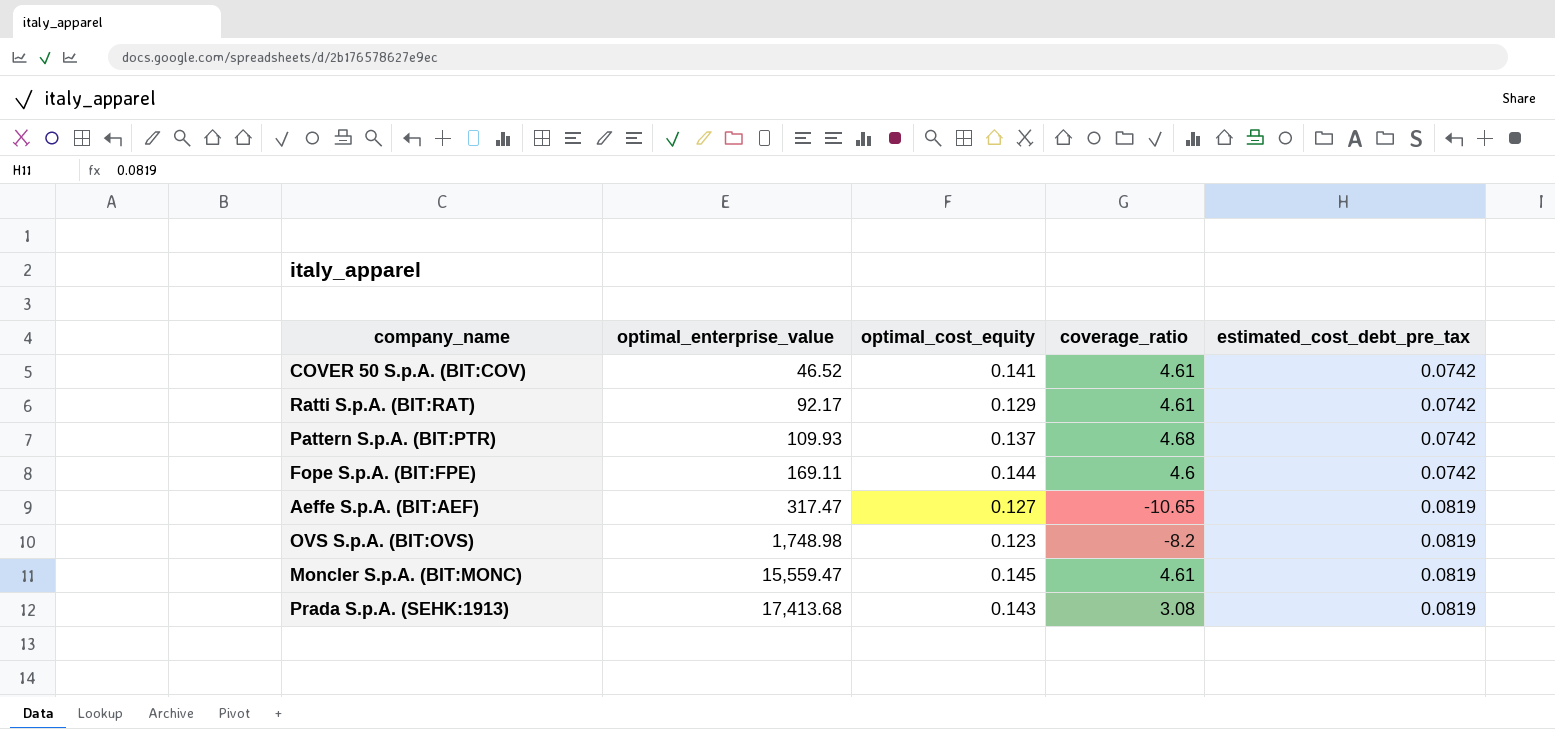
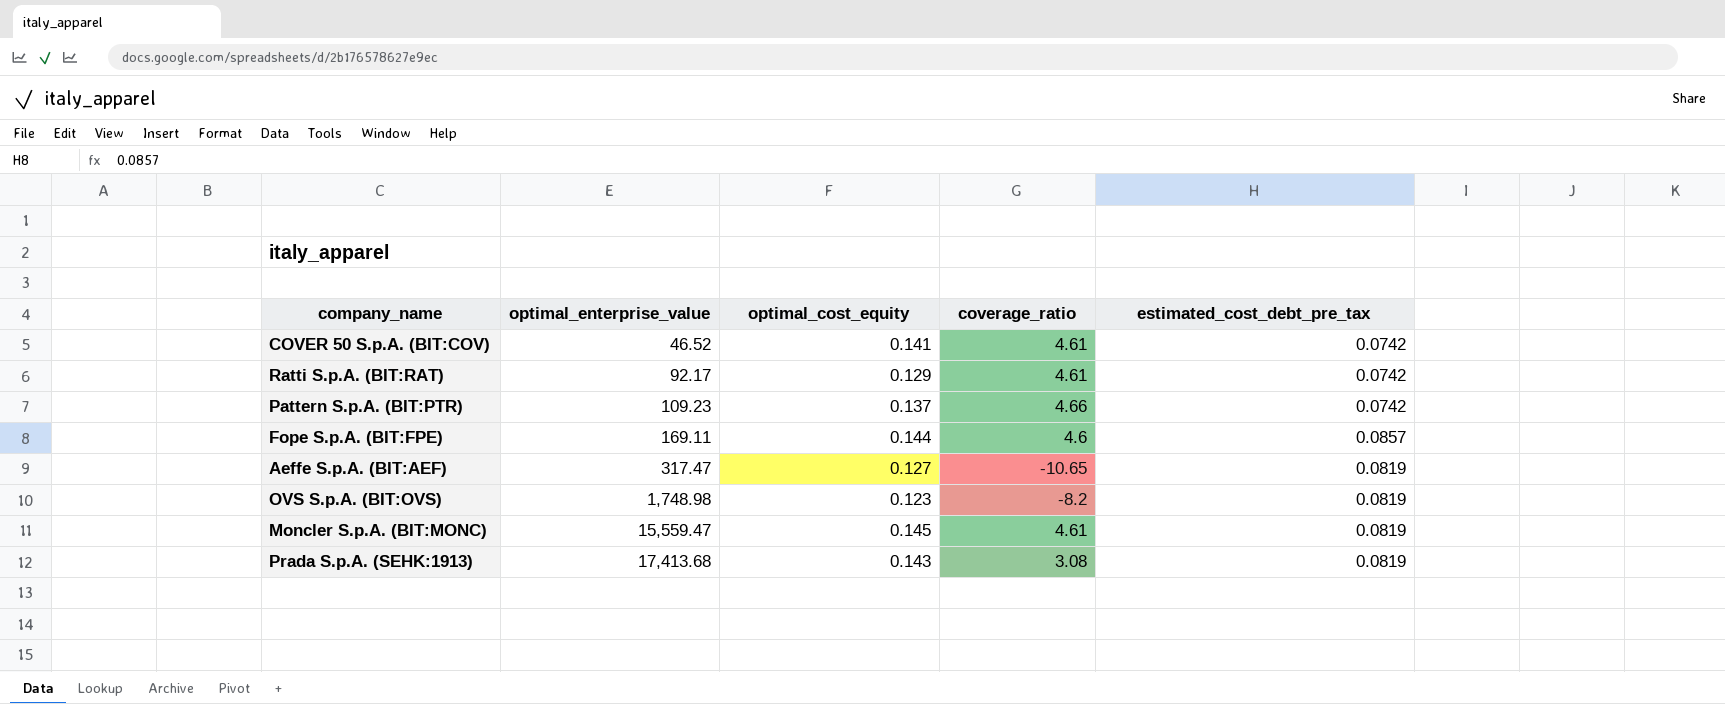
Pattern S.p.A. (BIT:PTR) | optimal_enterprise_value: 109.93 -> 109.23
Pattern S.p.A. (BIT:PTR) | coverage_ratio: 4.68 -> 4.66
Fope S.p.A. (BIT:FPE) | estimated_cost_debt_pre_tax: 0.0742 -> 0.0857

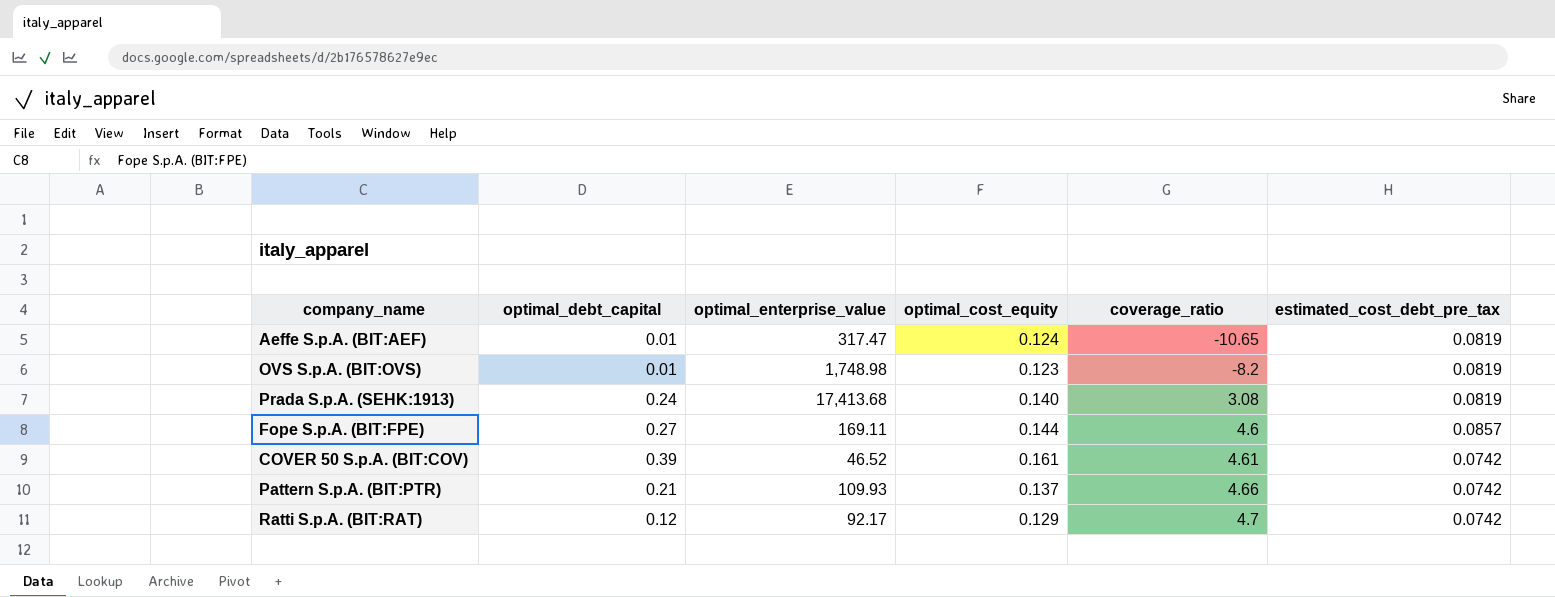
row order: optimal_enterprise_value ascending -> coverage_ratio ascending
column optimal_debt_capital | position: none -> 2
row Moncler S.p.A. (BIT:MONC): 15,559.47 | 0.145 | 4.61 | 0.0819 -> none
Aeffe S.p.A. (BIT:AEF) | optimal_cost_equity: 0.127 -> 0.124
Prada S.p.A. (SEHK:1913) | optimal_cost_equity: 0.143 -> 0.140
COVER 50 S.p.A. (BIT:COV) | optimal_cost_equity: 0.141 -> 0.161
Pattern S.p.A. (BIT:PTR) | optimal_enterprise_value: 109.23 -> 109.93
Ratti S.p.A. (BIT:RAT) | coverage_ratio: 4.61 -> 4.7

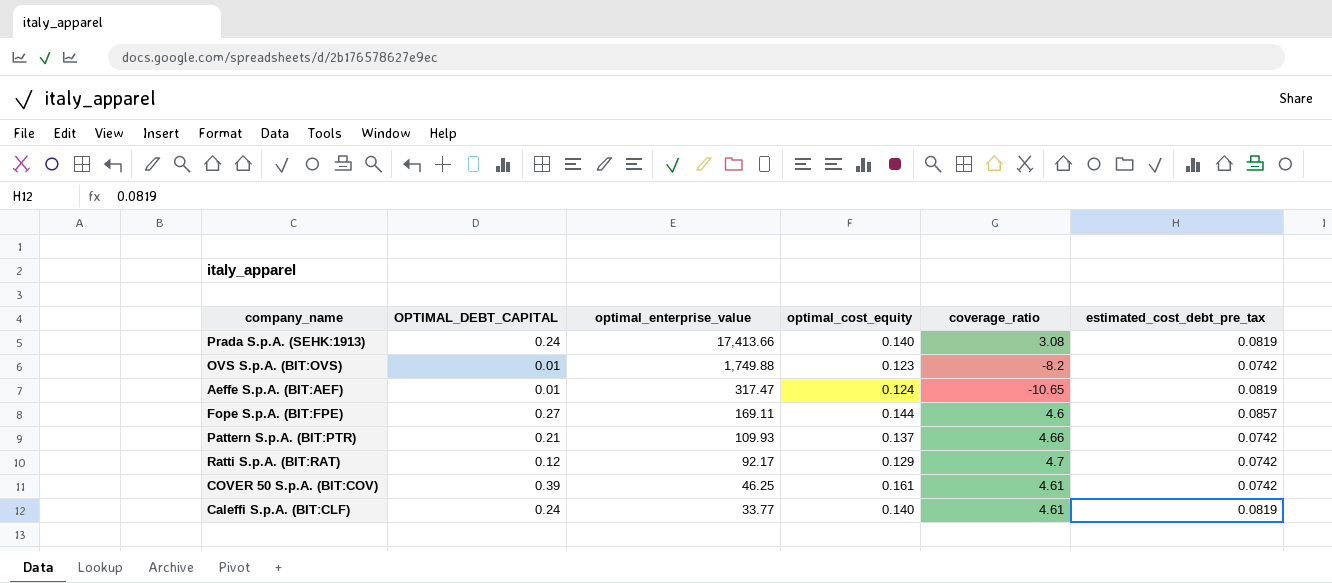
row order: coverage_ratio ascending -> optimal_enterprise_value descending
column name: optimal_debt_capital -> OPTIMAL_DEBT_CAPITAL
Prada S.p.A. (SEHK:1913) | optimal_enterprise_value: 17,413.68 -> 17,413.66
OVS S.p.A. (BIT:OVS) | optimal_enterprise_value: 1,748.98 -> 1,749.88
OVS S.p.A. (BIT:OVS) | estimated_cost_debt_pre_tax: 0.0819 -> 0.0742
COVER 50 S.p.A. (BIT:COV) | optimal_enterprise_value: 46.52 -> 46.25
row Caleffi S.p.A. (BIT:CLF): none -> 0.24 | 33.77 | 0.140 | 4.61 | 0.0819

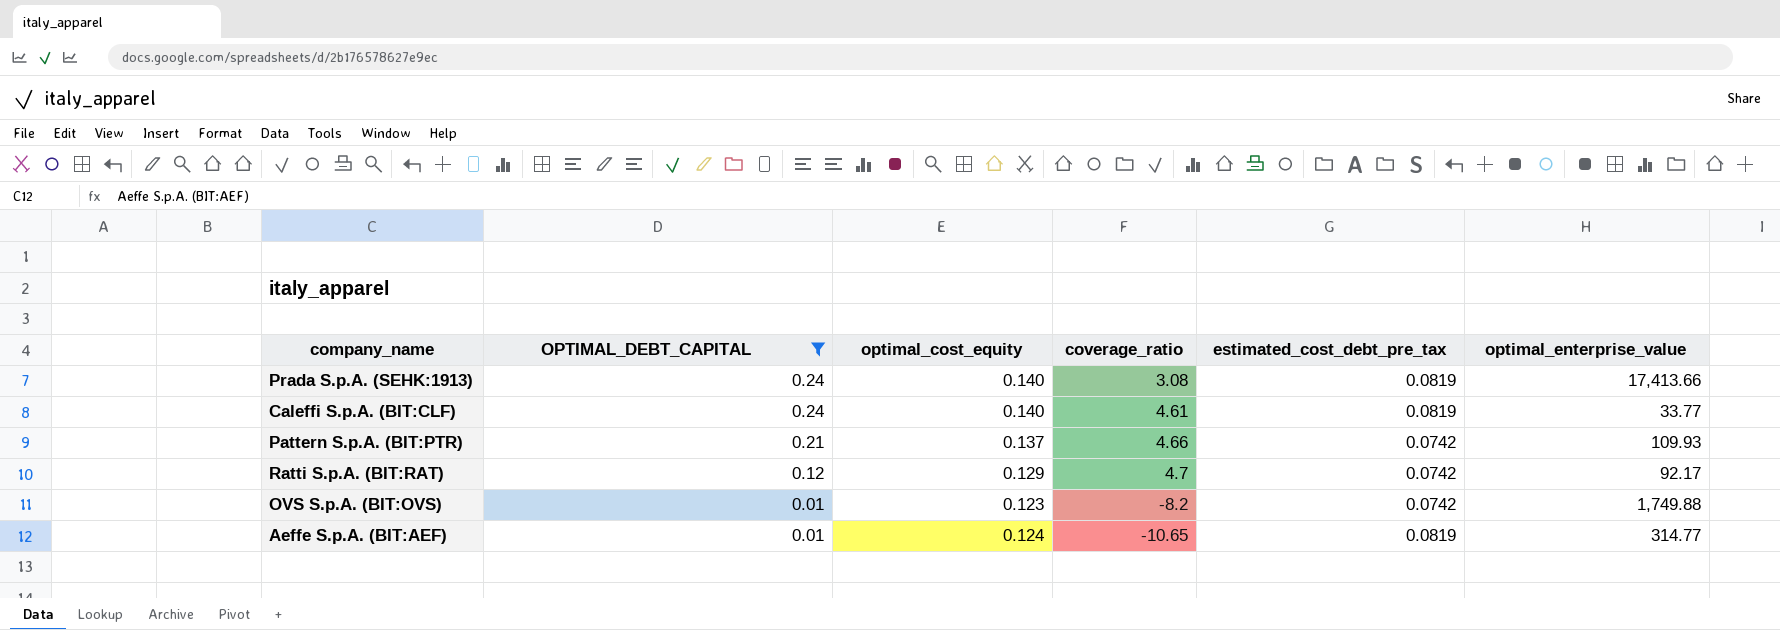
filter: none -> OPTIMAL_DEBT_CAPITAL <= 0.24
row order: optimal_enterprise_value descending -> OPTIMAL_DEBT_CAPITAL descending
column optimal_enterprise_value | position: 3 -> 6
Aeffe S.p.A. (BIT:AEF) | optimal_enterprise_value: 317.47 -> 314.77

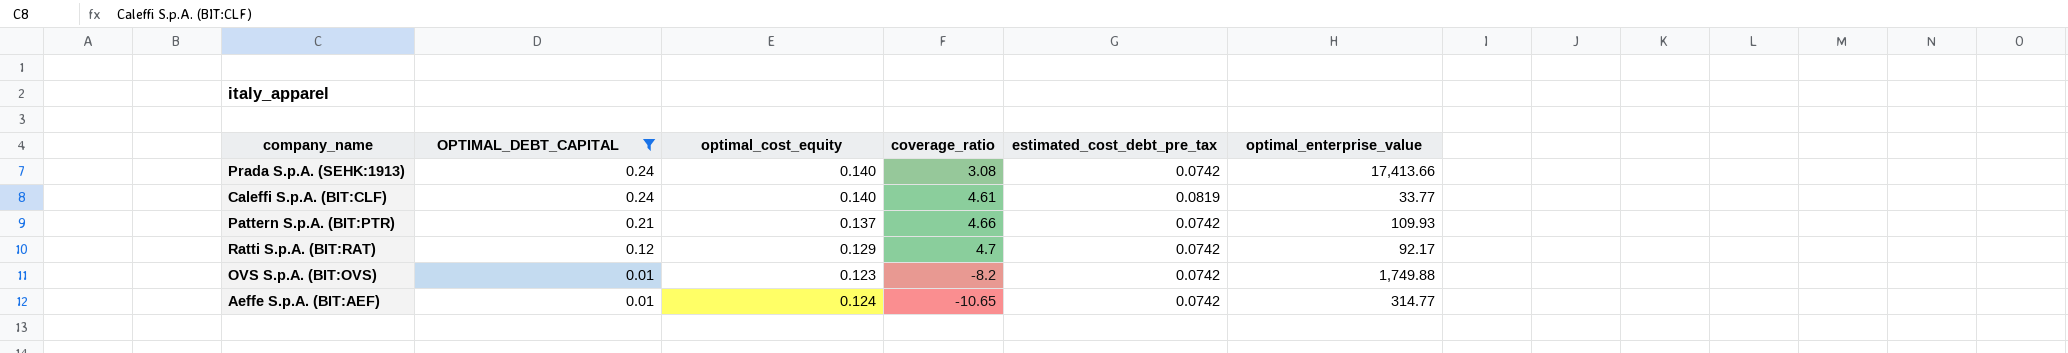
Prada S.p.A. (SEHK:1913) | estimated_cost_debt_pre_tax: 0.0819 -> 0.0742
Aeffe S.p.A. (BIT:AEF) | estimated_cost_debt_pre_tax: 0.0819 -> 0.0742

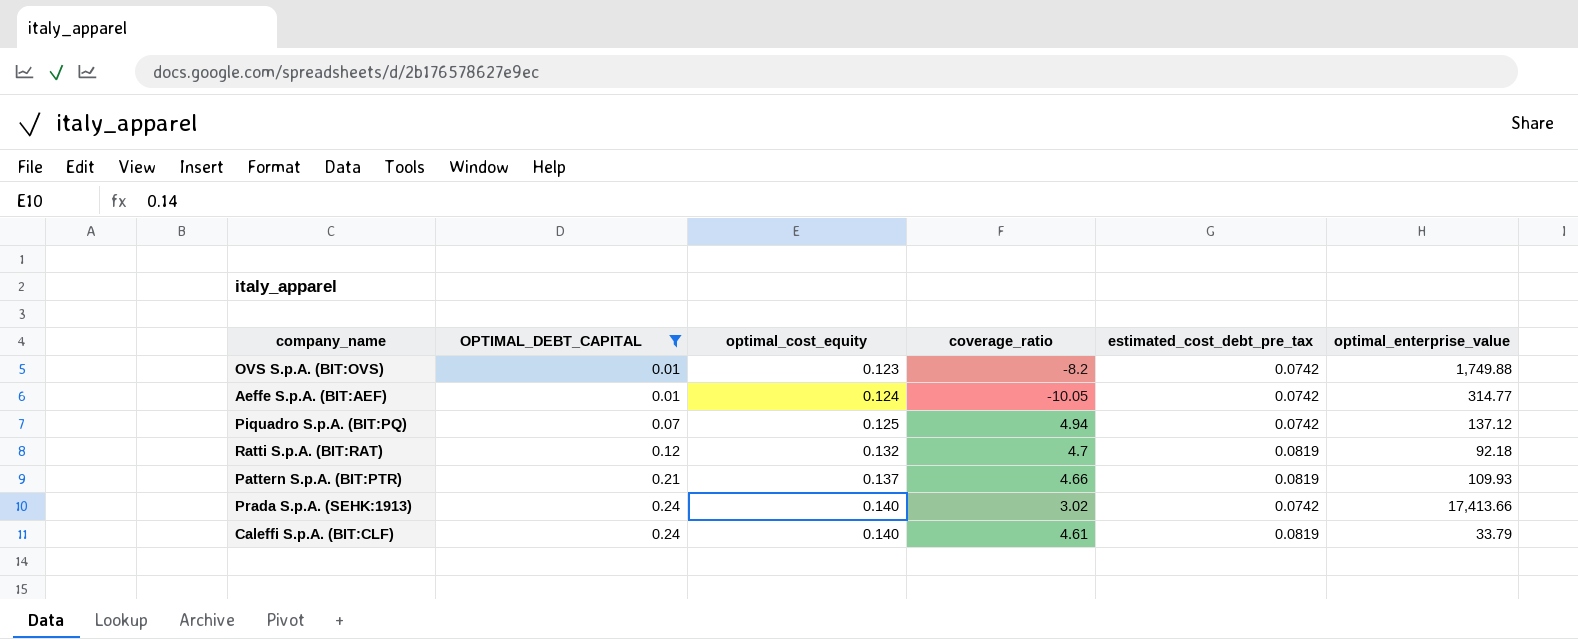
row order: OPTIMAL_DEBT_CAPITAL descending -> OPTIMAL_DEBT_CAPITAL ascending
Aeffe S.p.A. (BIT:AEF) | coverage_ratio: -10.65 -> -10.05
row Piquadro S.p.A. (BIT:PQ): none -> 0.07 | 0.125 | 4.94 | 0.0742 | 137.12
Ratti S.p.A. (BIT:RAT) | optimal_cost_equity: 0.129 -> 0.132
Ratti S.p.A. (BIT:RAT) | estimated_cost_debt_pre_tax: 0.0742 -> 0.0819
Ratti S.p.A. (BIT:RAT) | optimal_enterprise_value: 92.17 -> 92.18
Pattern S.p.A. (BIT:PTR) | estimated_cost_debt_pre_tax: 0.0742 -> 0.0819
Prada S.p.A. (SEHK:1913) | coverage_ratio: 3.08 -> 3.02
Caleffi S.p.A. (BIT:CLF) | optimal_enterprise_value: 33.77 -> 33.79

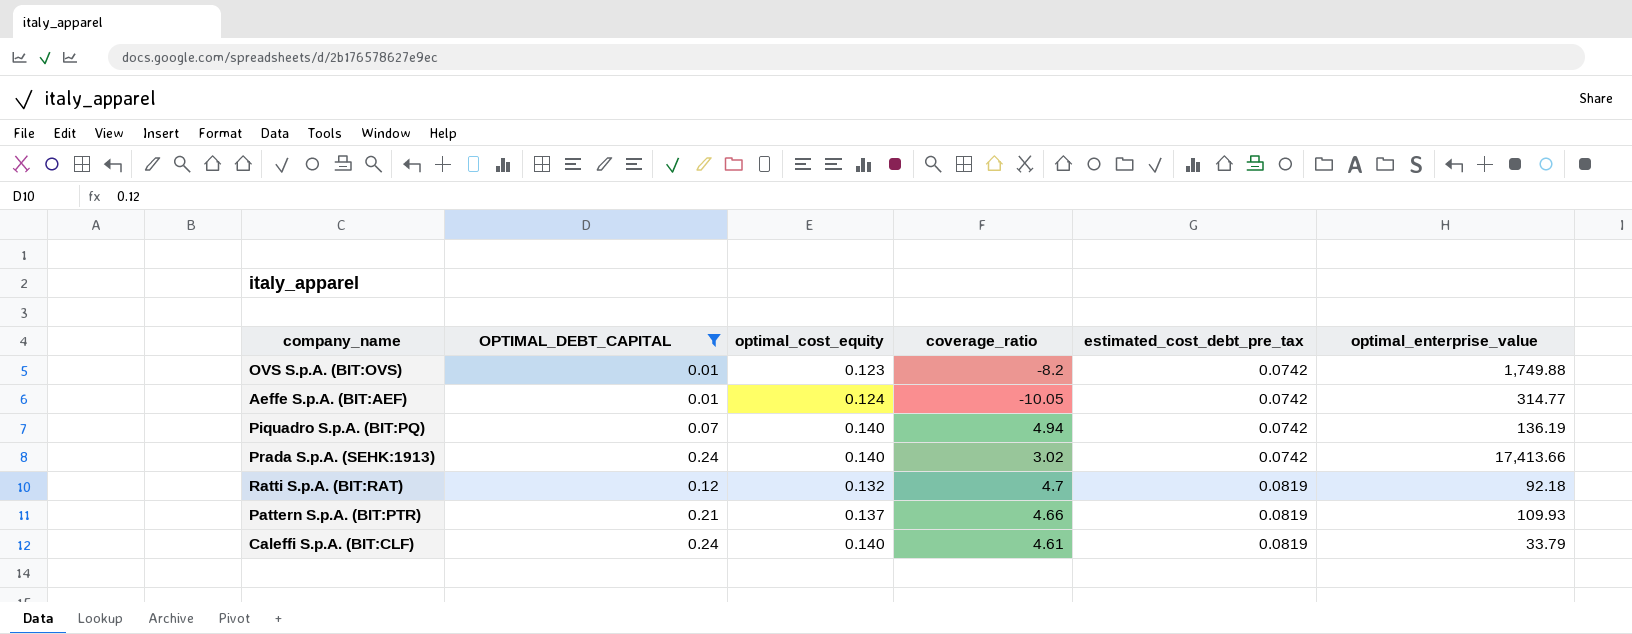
row order: OPTIMAL_DEBT_CAPITAL ascending -> estimated_cost_debt_pre_tax ascending
Piquadro S.p.A. (BIT:PQ) | optimal_cost_equity: 0.125 -> 0.140
Piquadro S.p.A. (BIT:PQ) | optimal_enterprise_value: 137.12 -> 136.19

